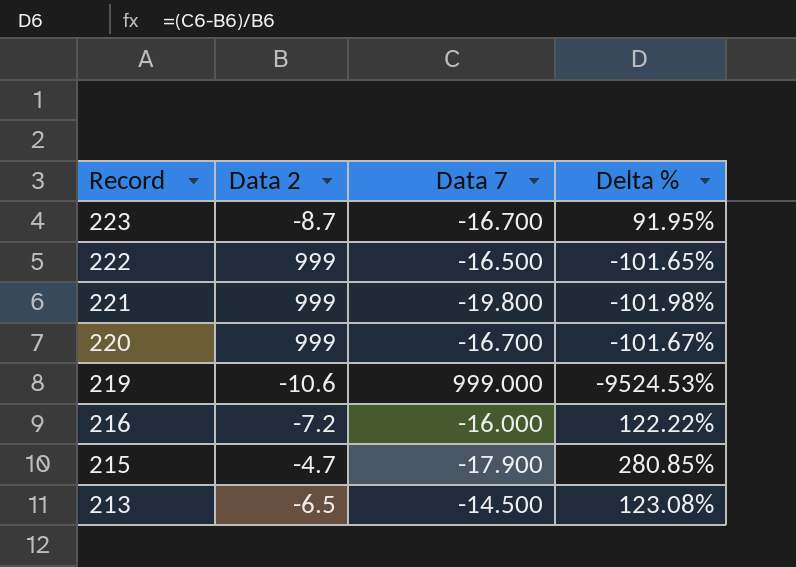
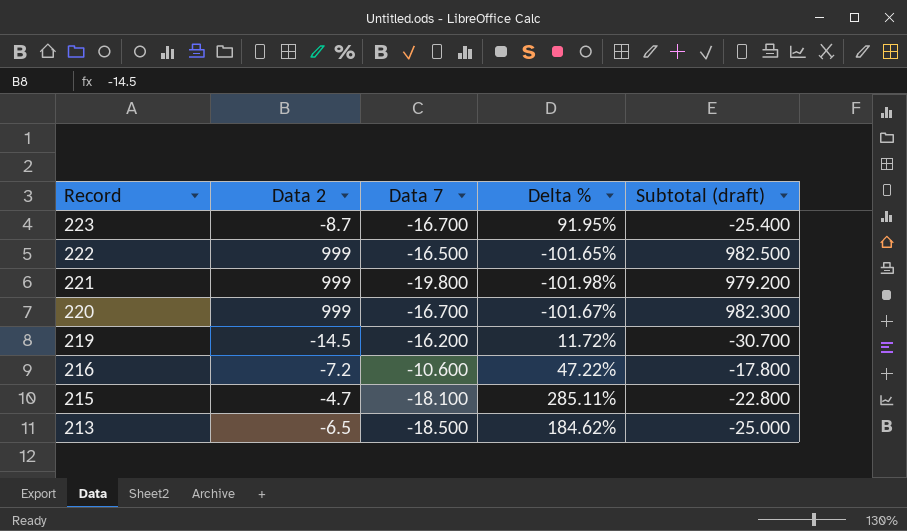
column Subtotal (draft) | formula: none -> [Data 2] + [Data 7]
219 | Data 2: -10.6 -> -14.5
219 | Data 7: 999.000 -> -16.200
219 | Delta %: -9524.53% -> 11.72%
216 | Data 7: -16.000 -> -10.600
216 | Delta %: 122.22% -> 47.22%
215 | Data 7: -17.900 -> -18.100
215 | Delta %: 280.85% -> 285.11%
213 | Data 7: -14.500 -> -18.500
213 | Delta %: 123.08% -> 184.62%

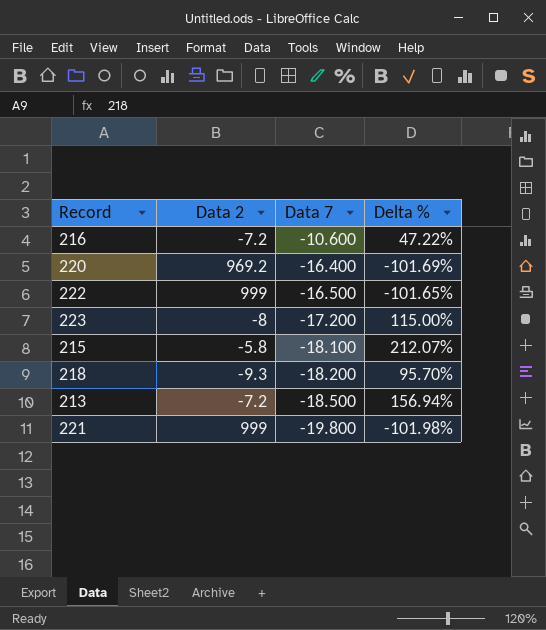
row order: Record descending -> Data 7 descending
column Subtotal (draft) | formula: [Data 2] + [Data 7] -> none
row 219: -14.5 | -16.200 | 11.72% | -30.700 -> none
220 | Data 2: 999 -> 969.2
220 | Data 7: -16.700 -> -16.400
220 | Delta %: -101.67% -> -101.69%
223 | Data 2: -8.7 -> -8
223 | Data 7: -16.700 -> -17.200
223 | Delta %: 91.95% -> 115.00%
215 | Data 2: -4.7 -> -5.8
215 | Delta %: 285.11% -> 212.07%
row 218: none -> -9.3 | -18.200 | 95.70%
213 | Data 2: -6.5 -> -7.2
213 | Delta %: 184.62% -> 156.94%

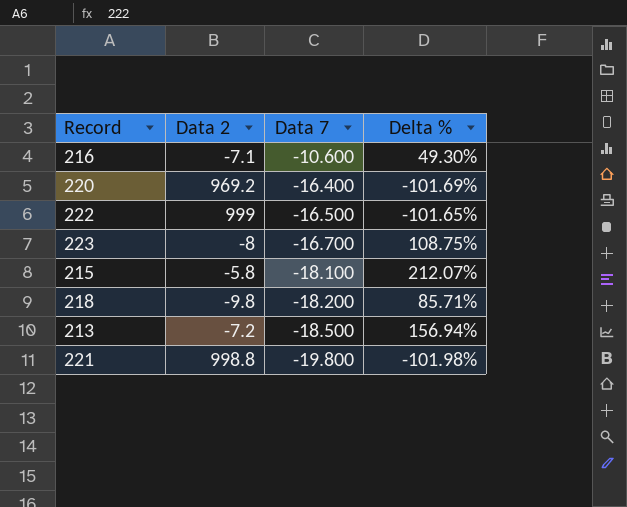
216 | Data 2: -7.2 -> -7.1
216 | Delta %: 47.22% -> 49.30%
223 | Data 7: -17.200 -> -16.700
223 | Delta %: 115.00% -> 108.75%
218 | Data 2: -9.3 -> -9.8
218 | Delta %: 95.70% -> 85.71%
221 | Data 2: 999 -> 998.8

